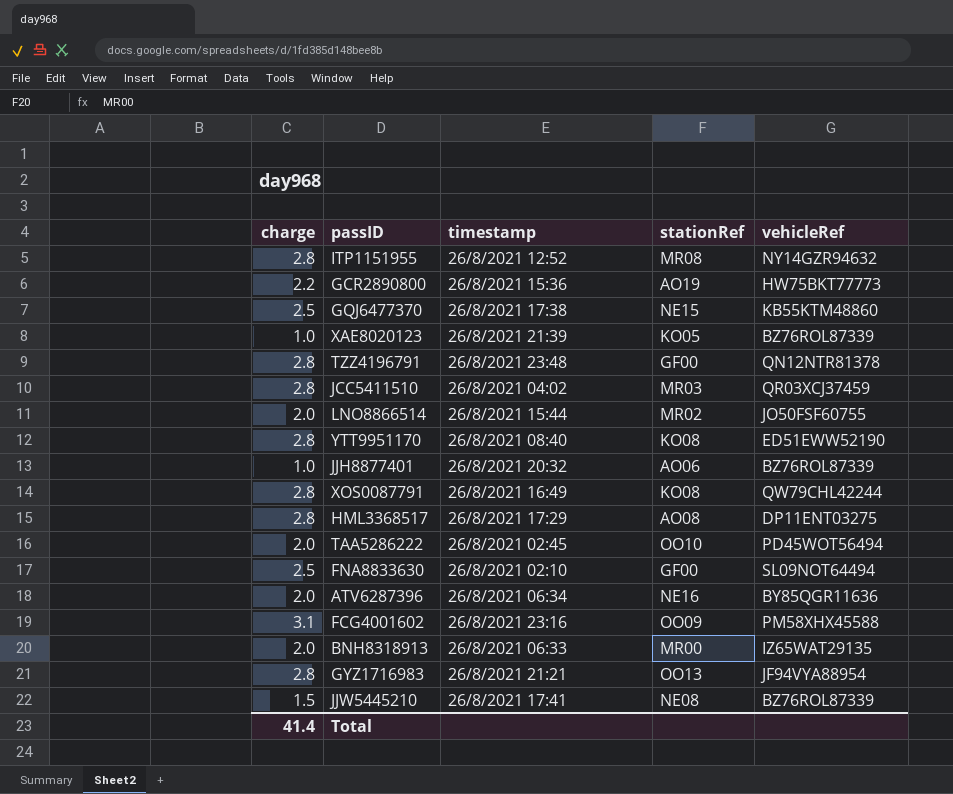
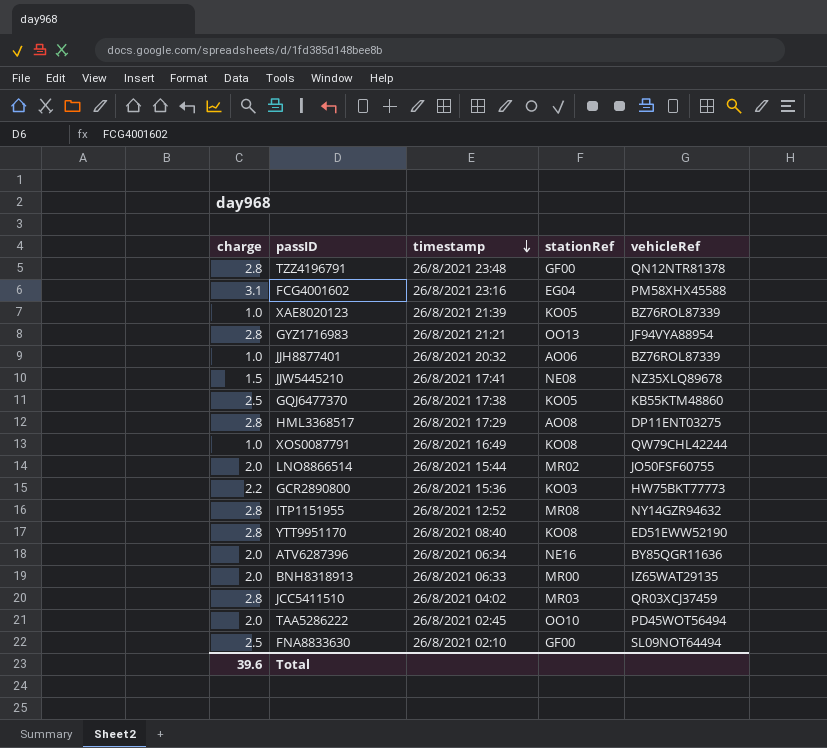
row order: none -> timestamp descending
FCG4001602 | stationRef: OO09 -> EG04
JJW5445210 | vehicleRef: BZ76ROL87339 -> NZ35XLQ89678
GQJ6477370 | stationRef: NE15 -> KO05
XOS0087791 | charge: 2.8 -> 1.0
GCR2890800 | stationRef: AO19 -> KO03
Total | charge: 41.4 -> 39.6

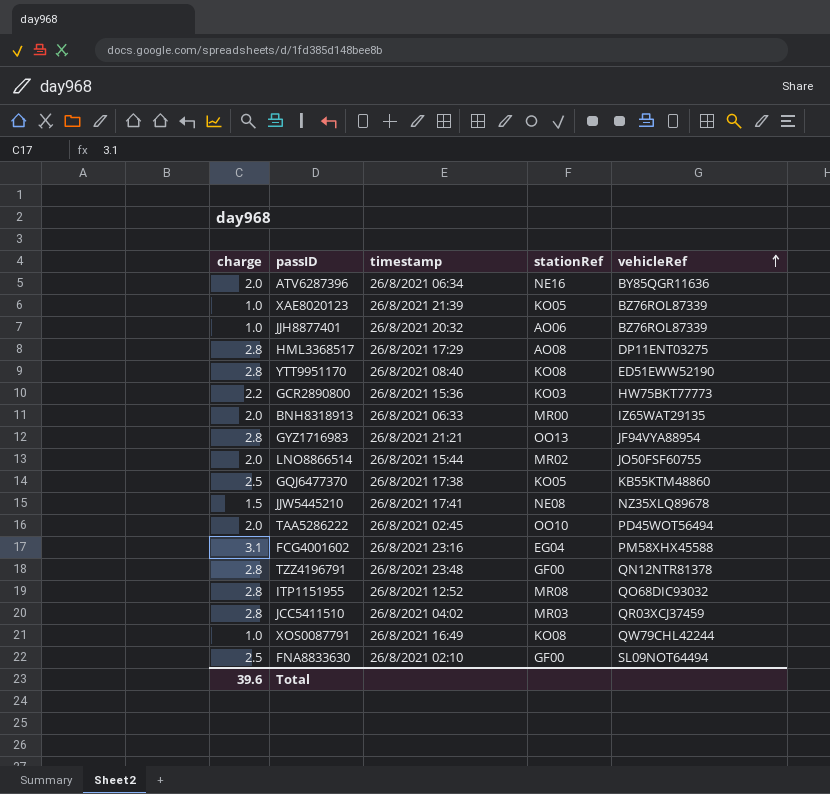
row order: timestamp descending -> vehicleRef ascending
ITP1151955 | vehicleRef: NY14GZR94632 -> QO68DIC93032

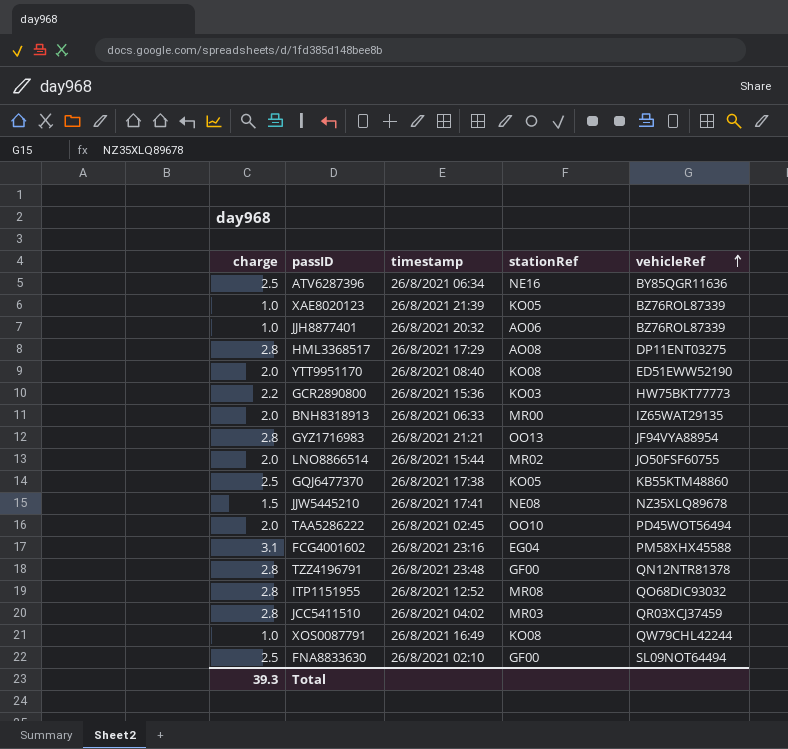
ATV6287396 | charge: 2.0 -> 2.5
YTT9951170 | charge: 2.8 -> 2.0
Total | charge: 39.6 -> 39.3

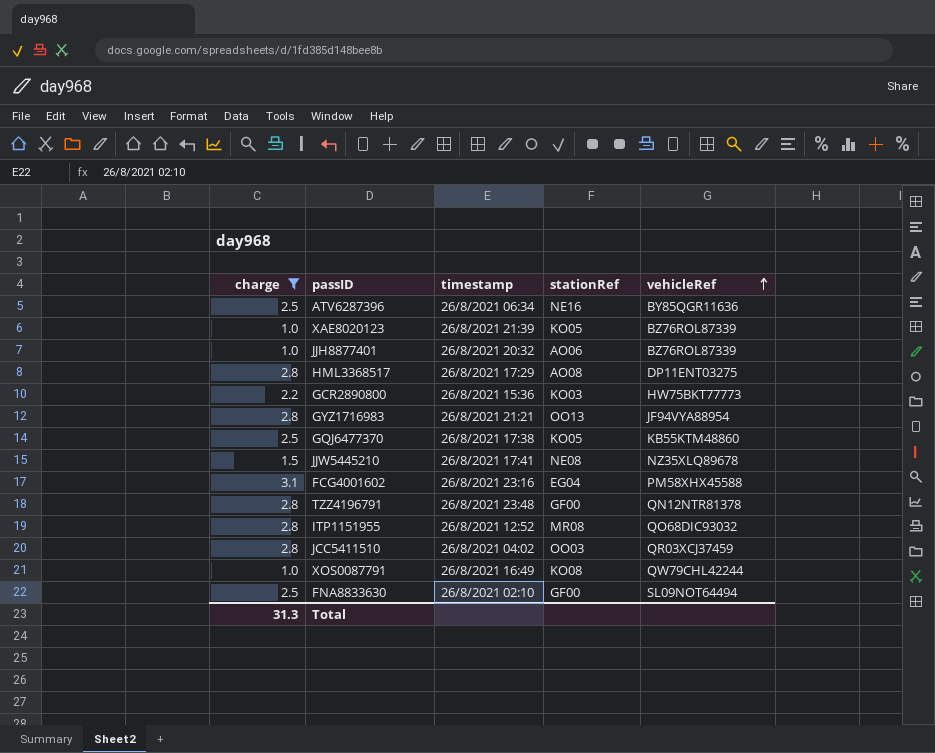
filter: none -> charge != 2.0
JCC5411510 | stationRef: MR03 -> OO03
Total | charge: 39.3 -> 31.3

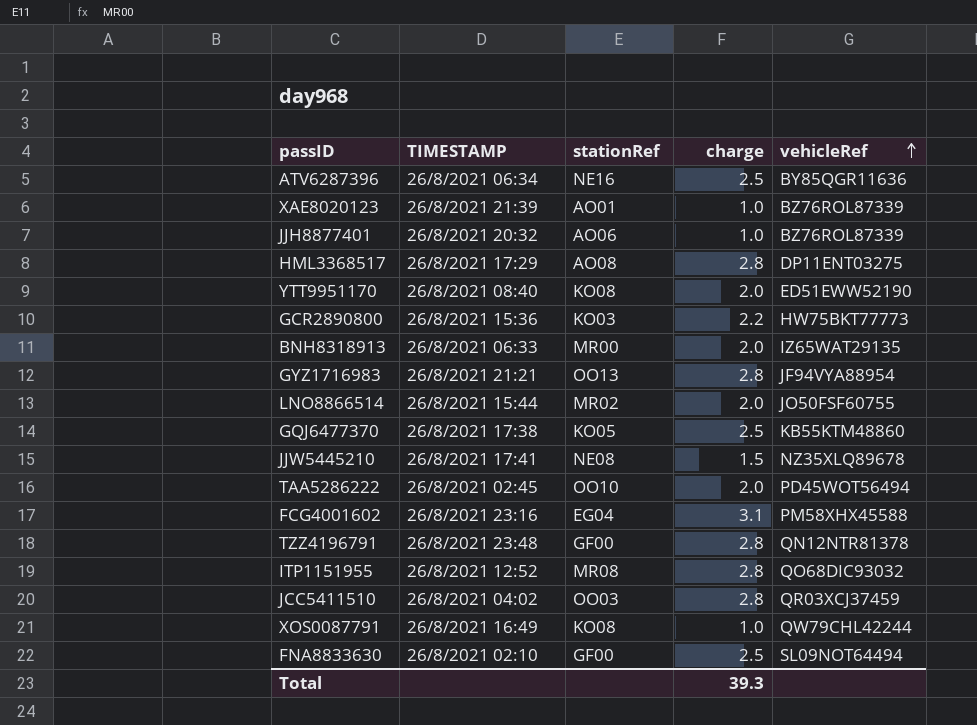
filter: charge != 2.0 -> none
column name: timestamp -> TIMESTAMP
column charge | position: 1 -> 4
XAE8020123 | stationRef: KO05 -> AO01
Total | charge: 31.3 -> 39.3

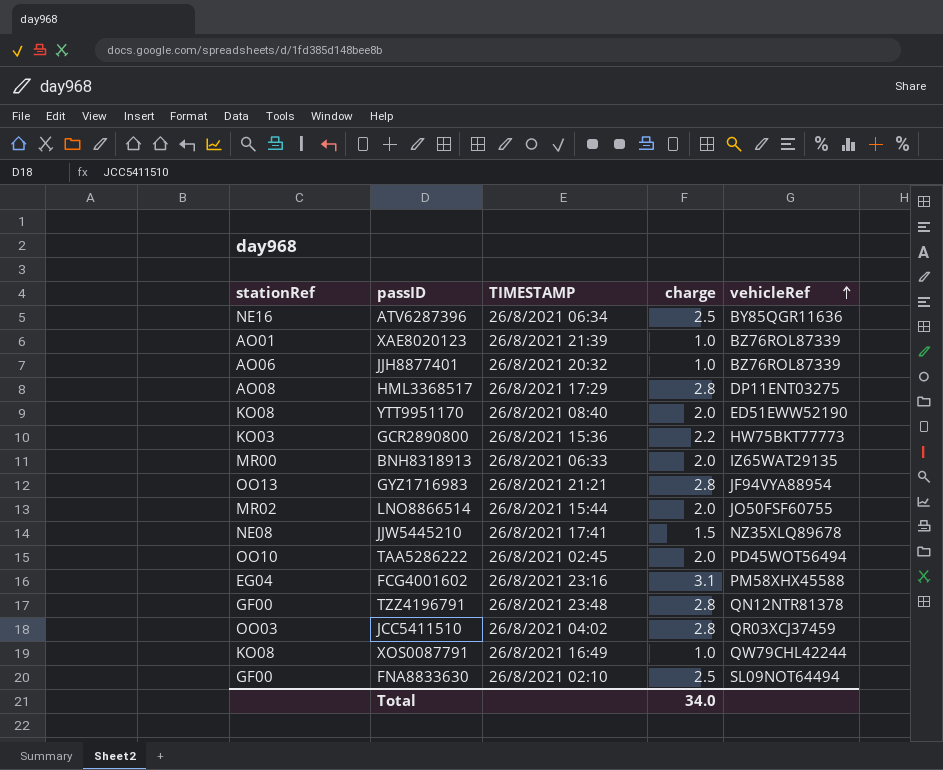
column stationRef | position: 3 -> 1
row GQJ6477370: 26/8/2021 17:38 | KO05 | 2.5 | KB55KTM48860 -> none
row ITP1151955: 26/8/2021 12:52 | MR08 | 2.8 | QO68DIC93032 -> none
Total | charge: 39.3 -> 34.0

